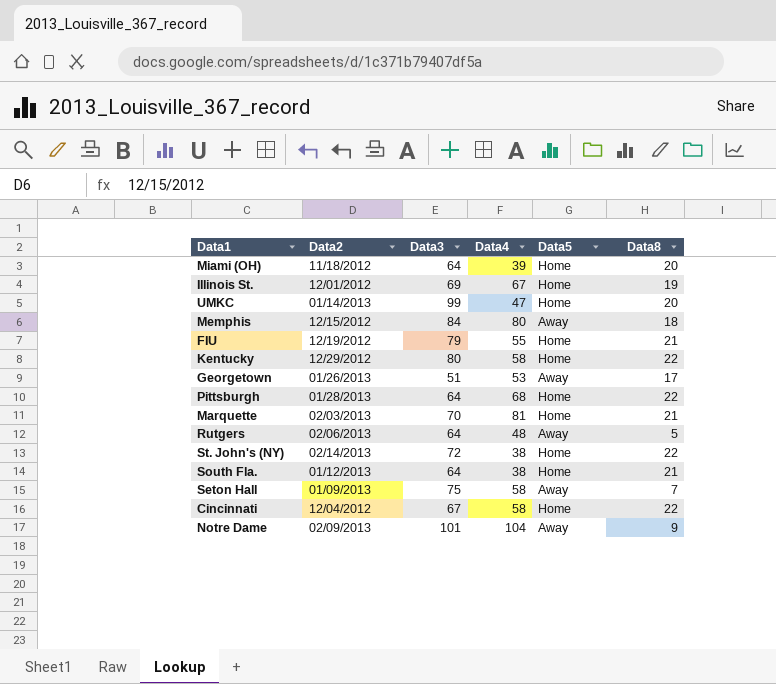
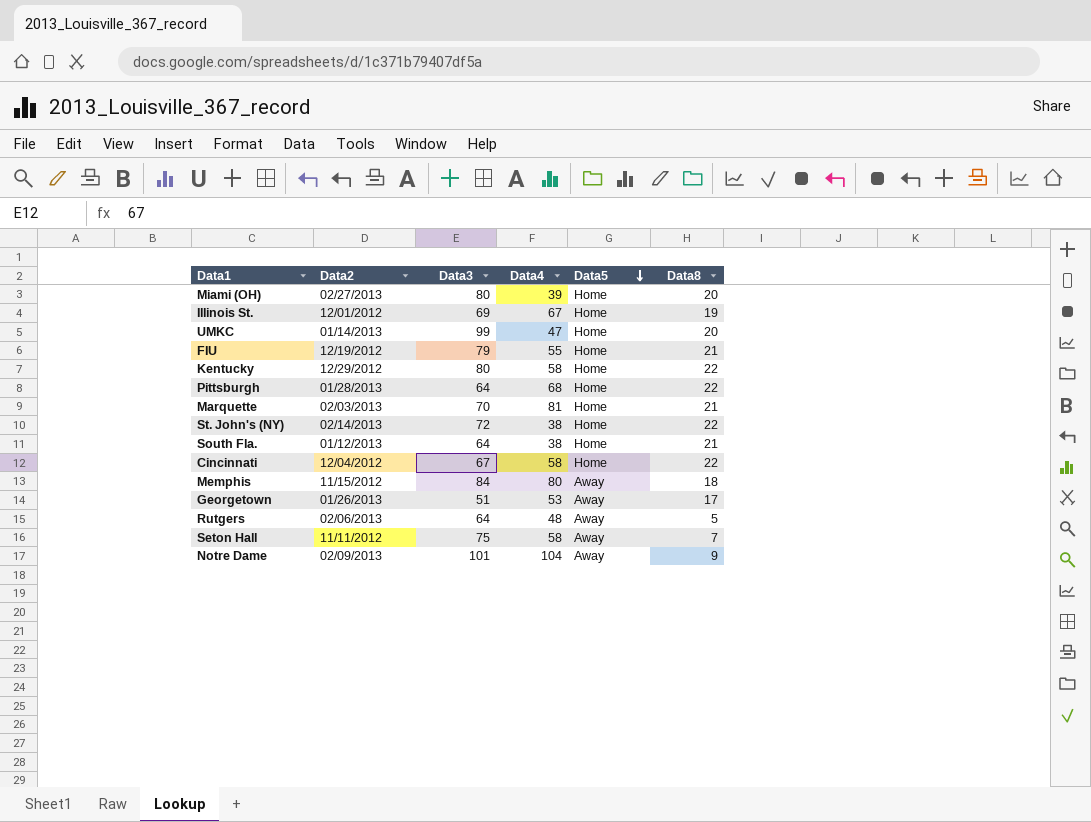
row order: none -> Data5 descending
Miami (OH) | Data2: 11/18/2012 -> 02/27/2013
Miami (OH) | Data3: 64 -> 80
Memphis | Data2: 12/15/2012 -> 11/15/2012
Seton Hall | Data2: 01/09/2013 -> 11/11/2012

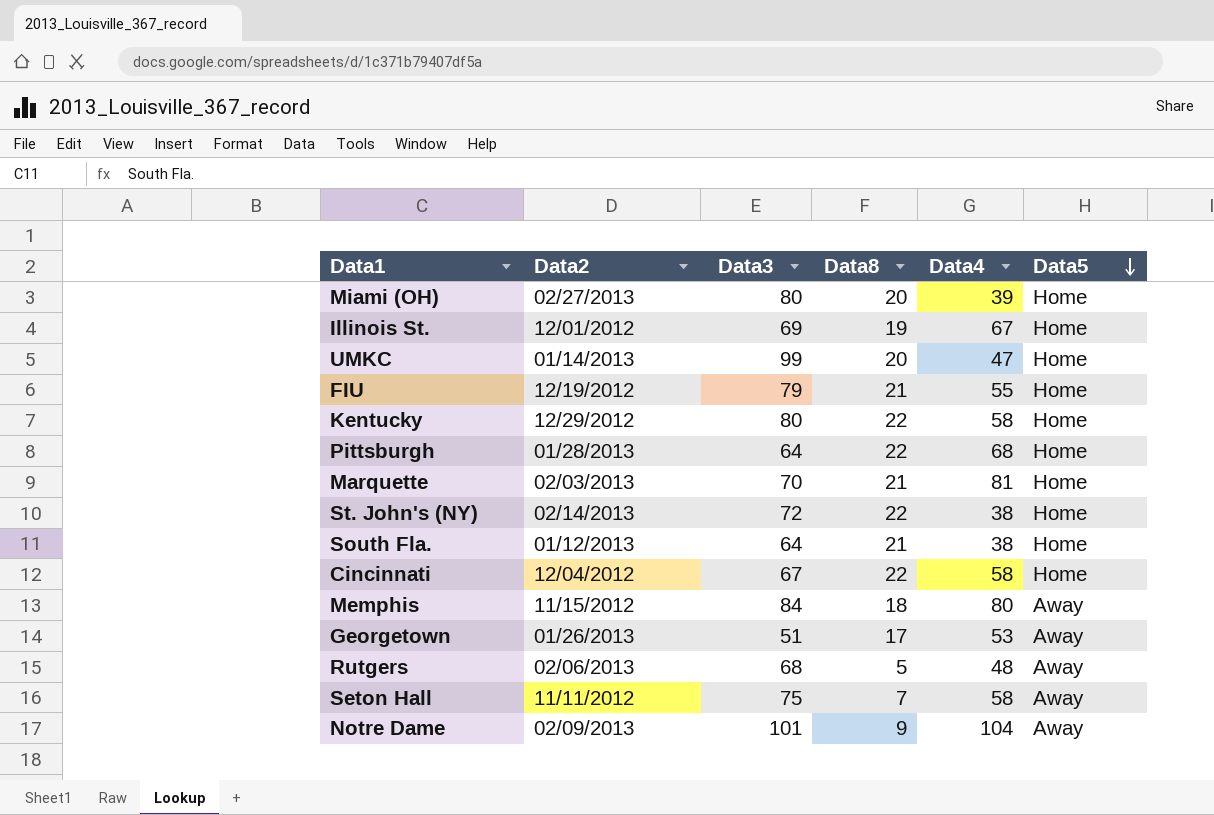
column Data8 | position: 6 -> 4
Rutgers | Data3: 64 -> 68

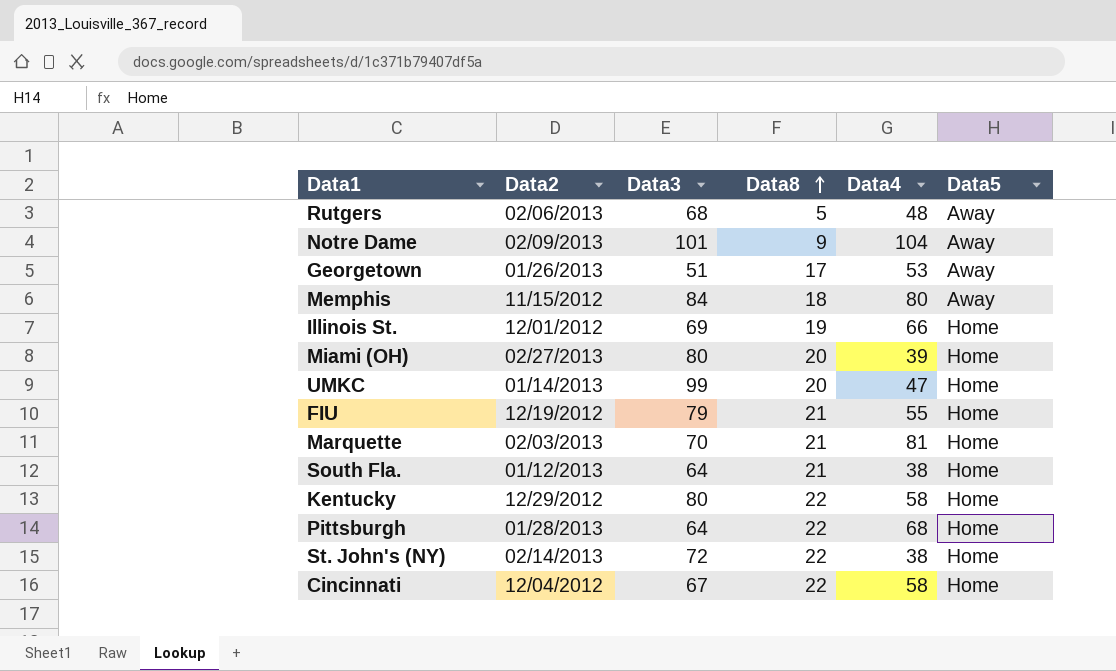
row order: Data5 descending -> Data8 ascending
row Seton Hall: 11/11/2012 | 75 | 7 | 58 | Away -> none
Illinois St. | Data4: 67 -> 66

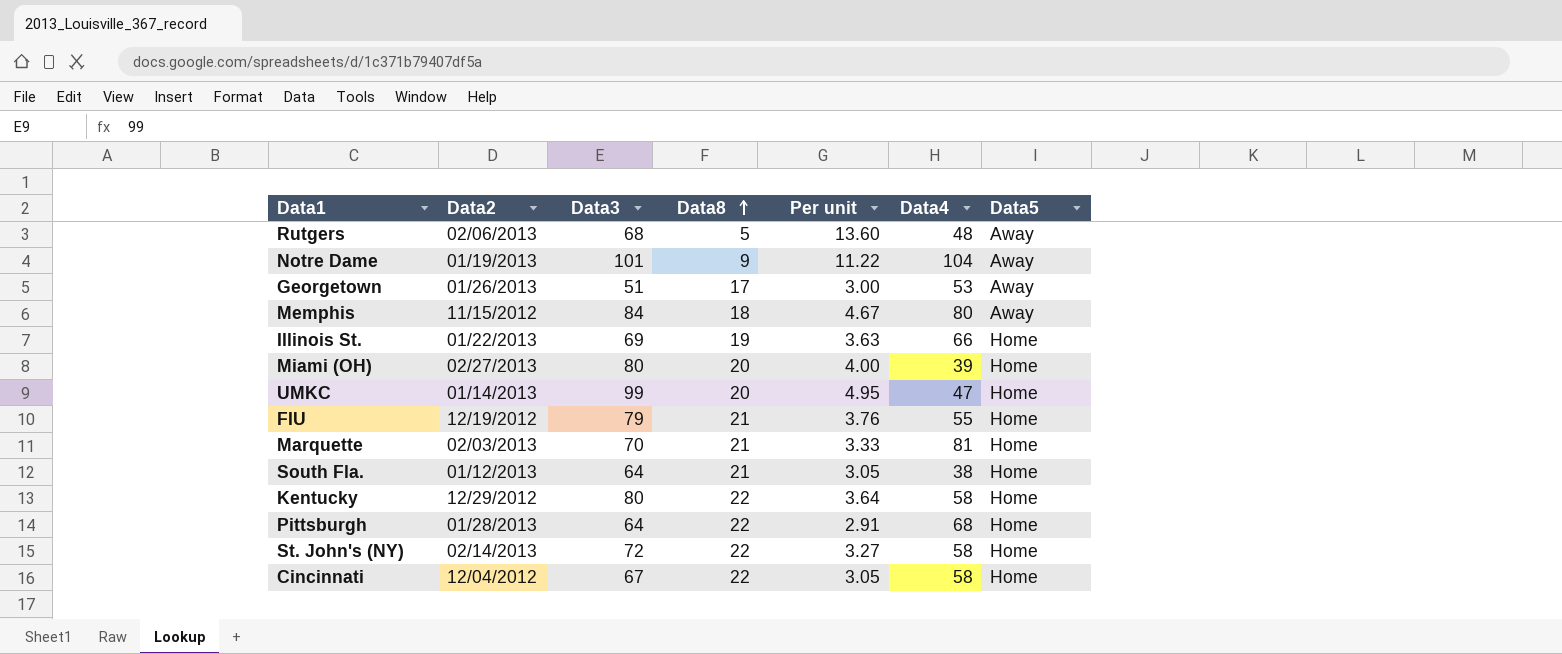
column Per unit | formula: none -> [Data3] / [Data8]
Notre Dame | Data2: 02/09/2013 -> 01/19/2013
Illinois St. | Data2: 12/01/2012 -> 01/22/2013
St. John's (NY) | Data4: 38 -> 58

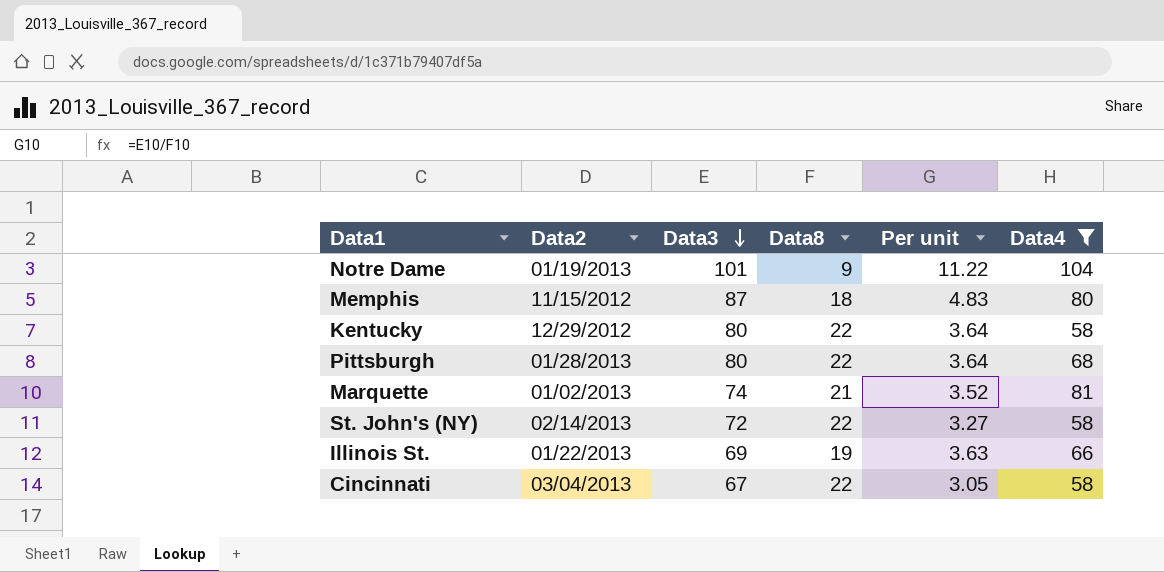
filter: none -> Data4 >= 58
row order: Data8 ascending -> Data3 descending
column Data5 | position: 7 -> none
Memphis | Data3: 84 -> 87
Memphis | Per unit: 4.67 -> 4.83
Pittsburgh | Data3: 64 -> 80
Pittsburgh | Per unit: 2.91 -> 3.64
Marquette | Data2: 02/03/2013 -> 01/02/2013
Marquette | Data3: 70 -> 74
Marquette | Per unit: 3.33 -> 3.52
Cincinnati | Data2: 12/04/2012 -> 03/04/2013

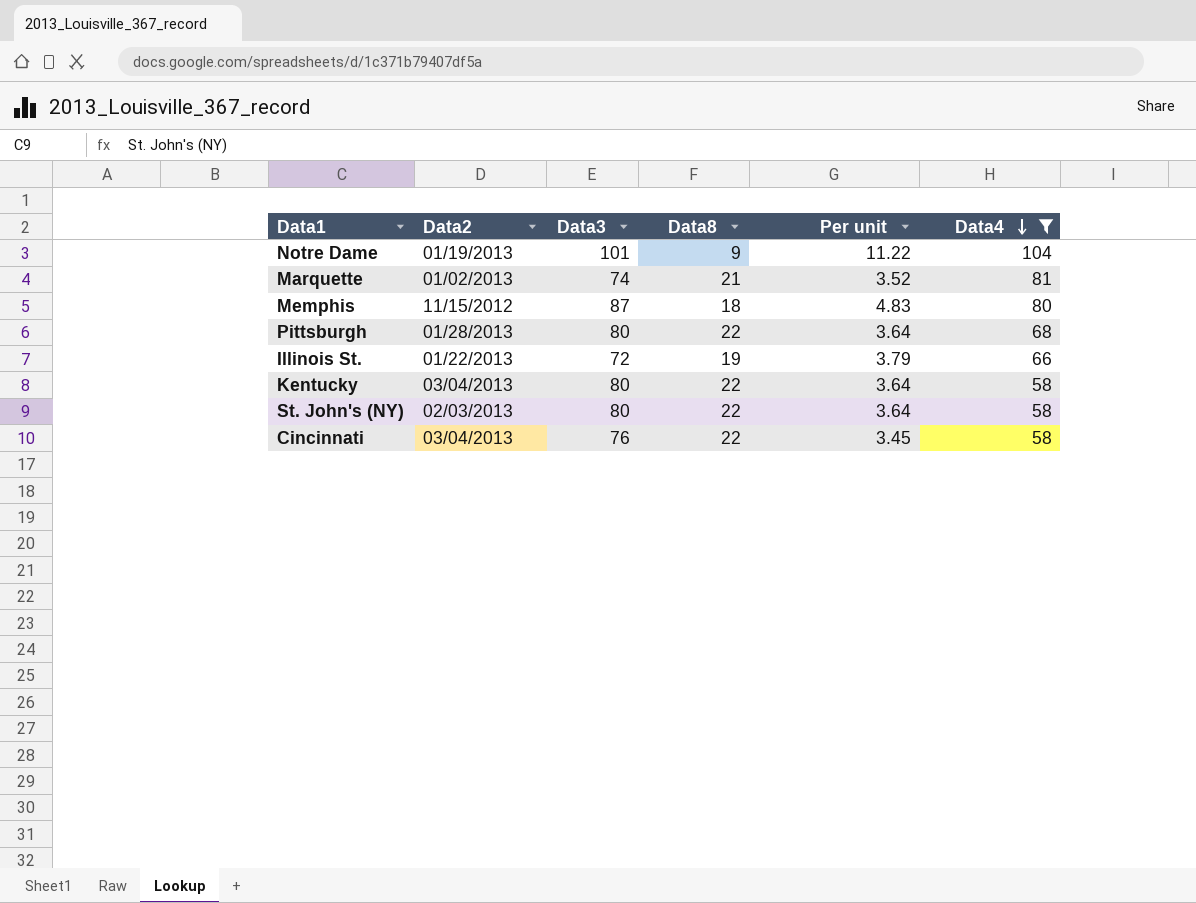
row order: Data3 descending -> Data4 descending
Illinois St. | Data3: 69 -> 72
Illinois St. | Per unit: 3.63 -> 3.79
Kentucky | Data2: 12/29/2012 -> 03/04/2013
St. John's (NY) | Data2: 02/14/2013 -> 02/03/2013
St. John's (NY) | Data3: 72 -> 80
St. John's (NY) | Per unit: 3.27 -> 3.64
Cincinnati | Data3: 67 -> 76
Cincinnati | Per unit: 3.05 -> 3.45

